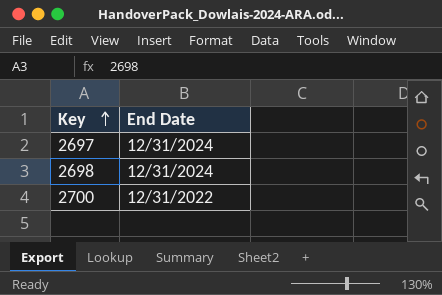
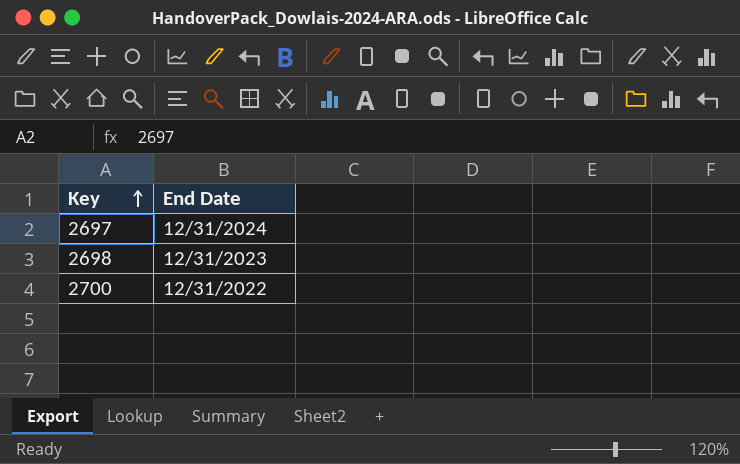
2698 | End Date: 12/31/2024 -> 12/31/2023

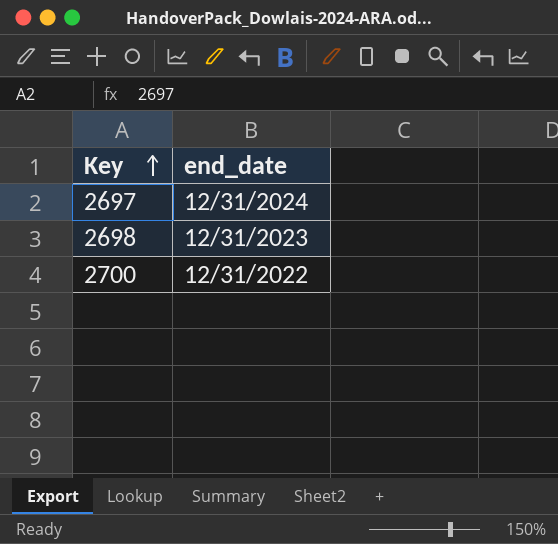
column name: End Date -> end_date

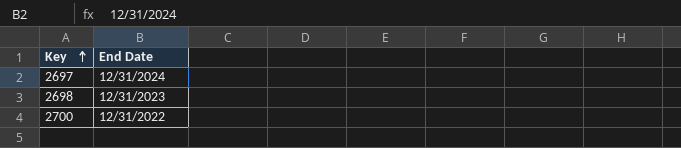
column name: end_date -> End Date

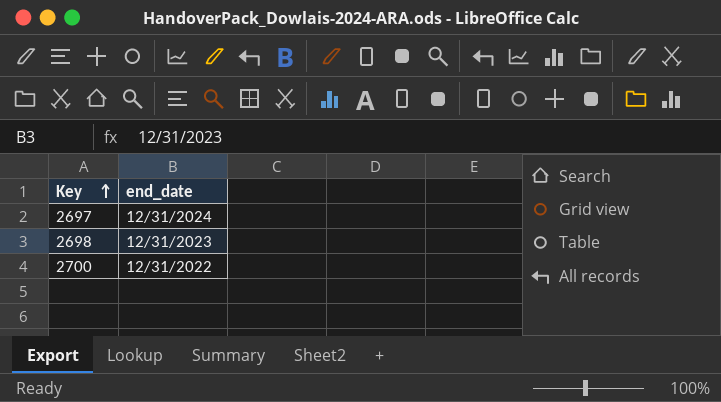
column name: End Date -> end_date

